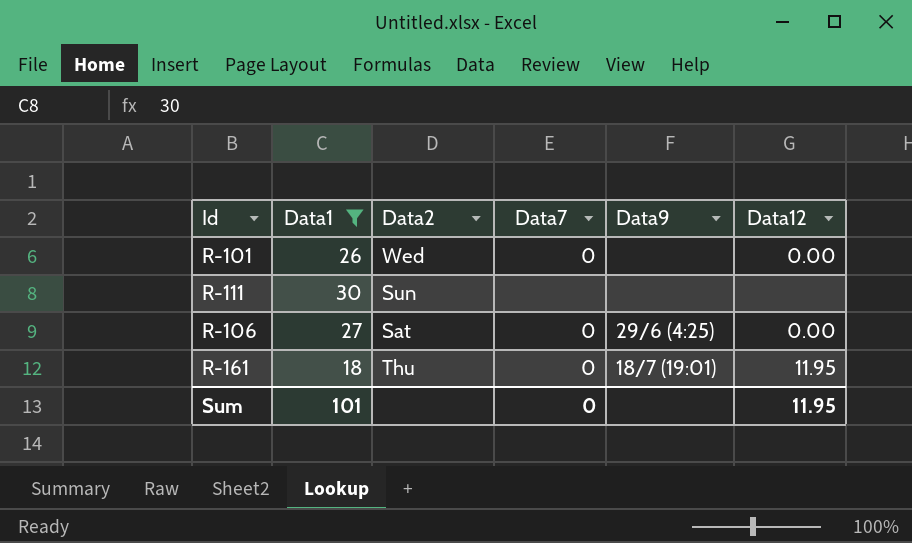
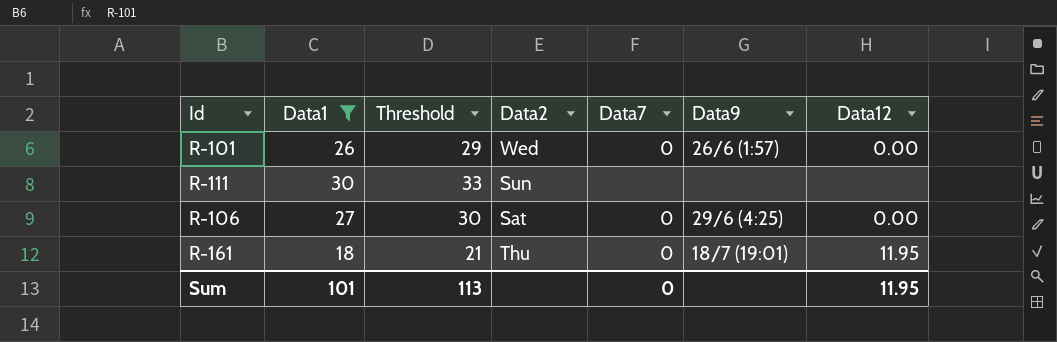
column Threshold | formula: none -> [Data1] + 3
R-101 | Data9: none -> 26/6 (1:57)

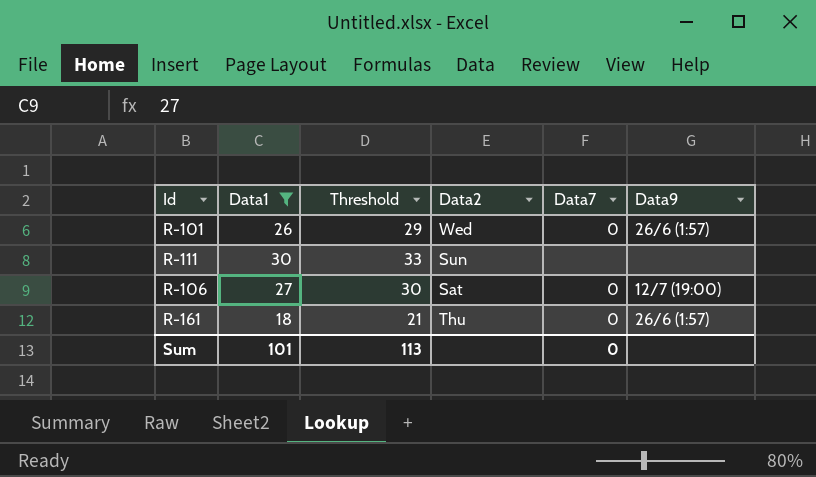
column Data12 | position: 7 -> none
R-106 | Data9: 29/6 (4:25) -> 12/7 (19:00)
R-161 | Data9: 18/7 (19:01) -> 26/6 (1:57)

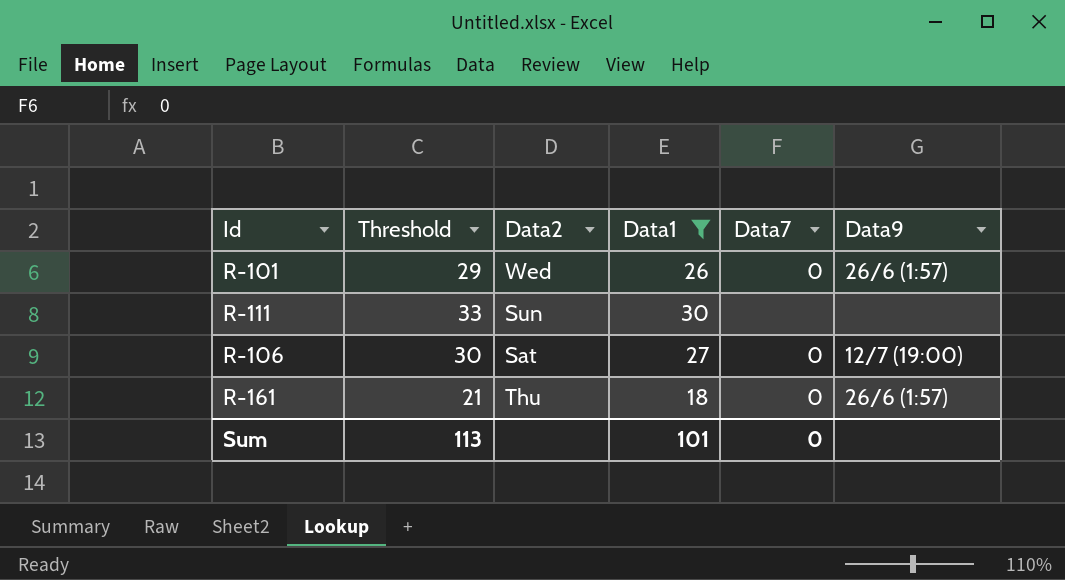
column Data1 | position: 2 -> 4

